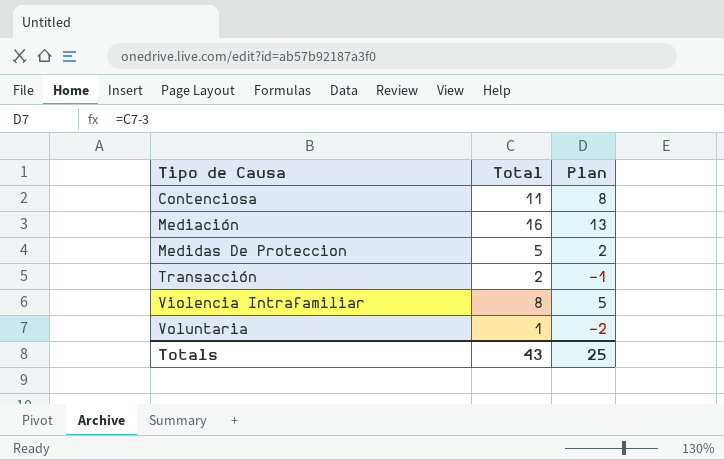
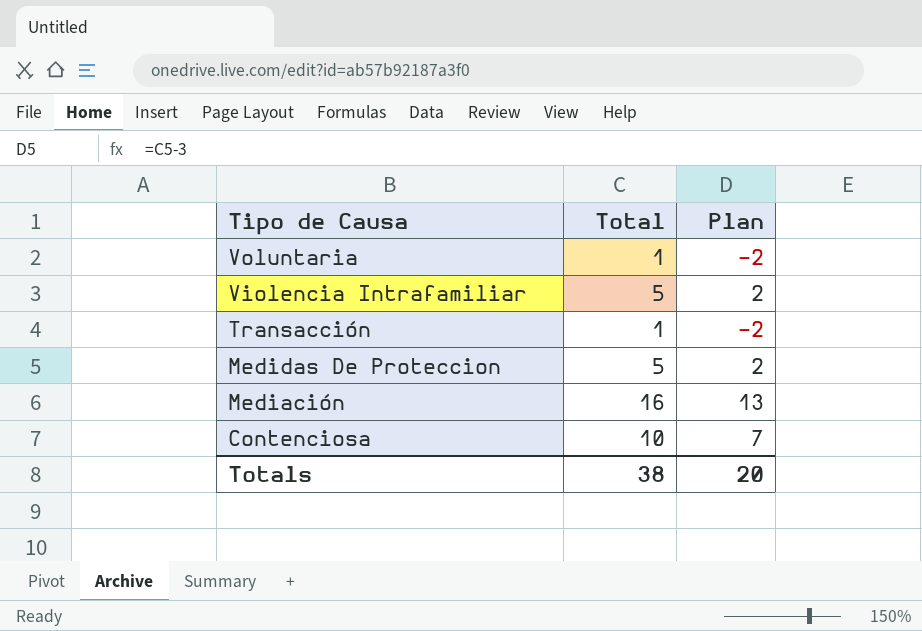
row order: Tipo de Causa ascending -> Tipo de Causa descending
Violencia Intrafamiliar | Total: 8 -> 5
Violencia Intrafamiliar | Plan: 5 -> 2
Transacción | Total: 2 -> 1
Transacción | Plan: -1 -> -2
Contenciosa | Total: 11 -> 10
Contenciosa | Plan: 8 -> 7
Totals | Total: 43 -> 38
Totals | Plan: 25 -> 20

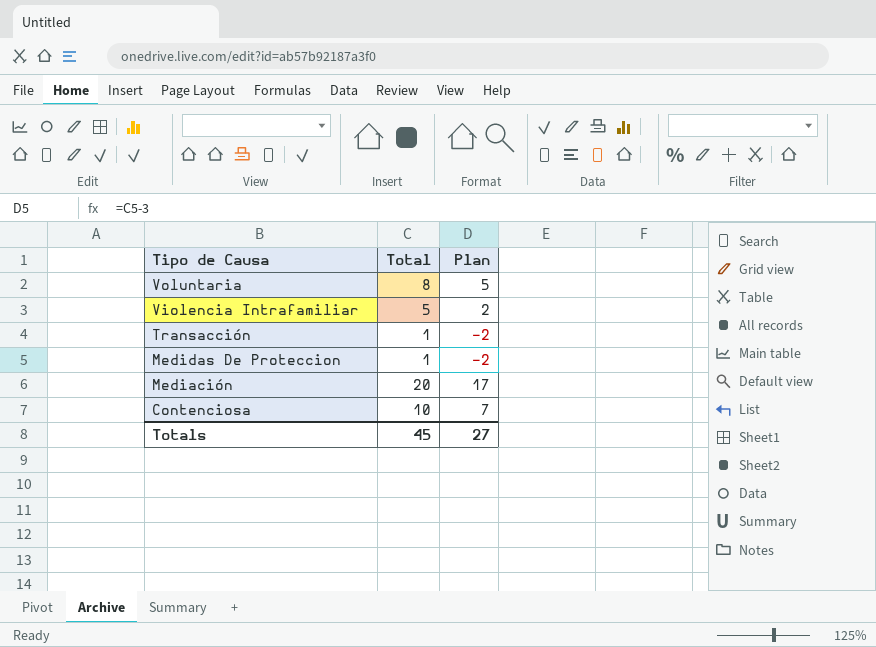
Voluntaria | Total: 1 -> 8
Voluntaria | Plan: -2 -> 5
Medidas De Proteccion | Total: 5 -> 1
Medidas De Proteccion | Plan: 2 -> -2
Mediación | Total: 16 -> 20
Mediación | Plan: 13 -> 17
Totals | Total: 38 -> 45
Totals | Plan: 20 -> 27

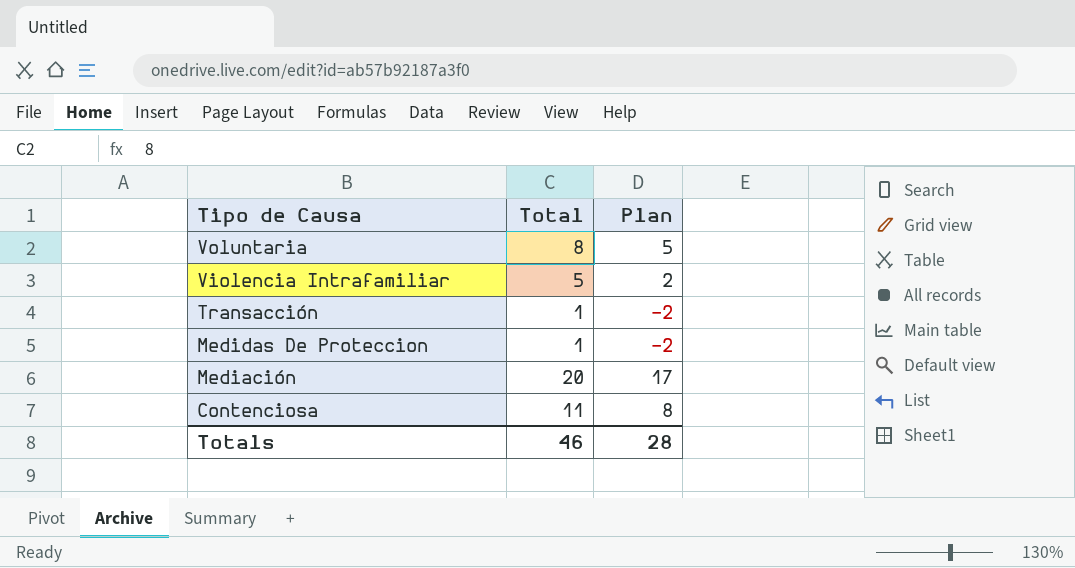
Contenciosa | Total: 10 -> 11
Contenciosa | Plan: 7 -> 8
Totals | Total: 45 -> 46
Totals | Plan: 27 -> 28

